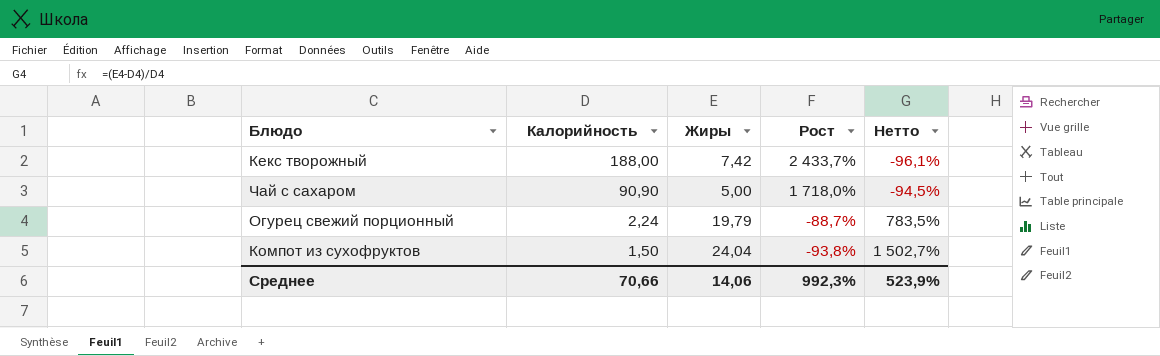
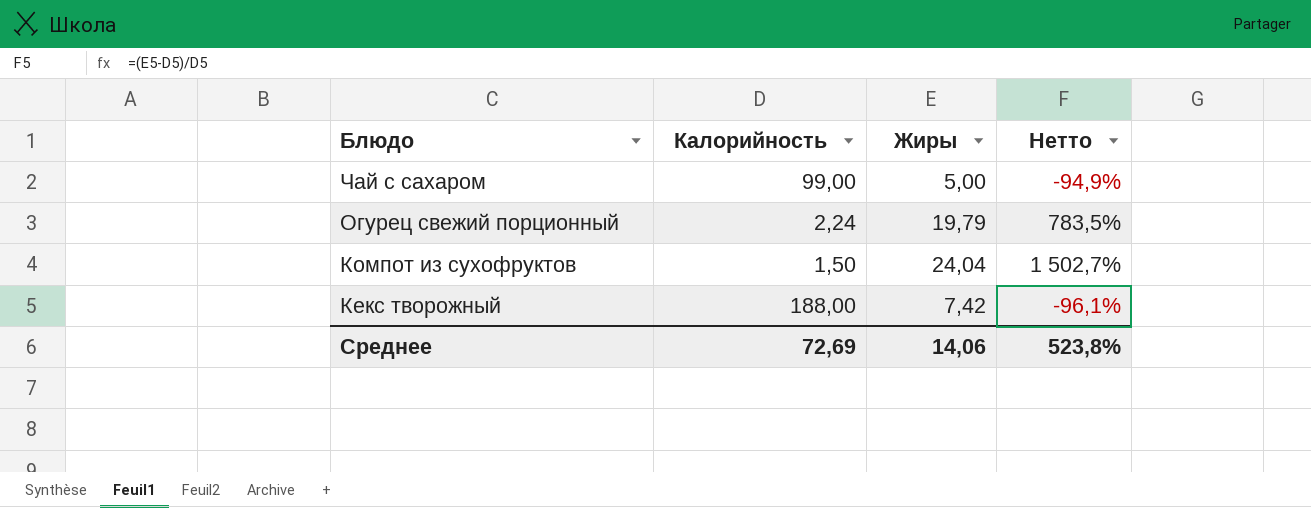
row order: Калорийность descending -> Блюдо descending
column Рост | formula: ([Калорийность] - [Жиры]) / [Жиры] -> none
Чай с сахаром | Калорийность: 90,90 -> 99,00
Чай с сахаром | Нетто: -94,5% -> -94,9%
Среднее | Калорийность: 70,66 -> 72,69
Среднее | Нетто: 523,9% -> 523,8%

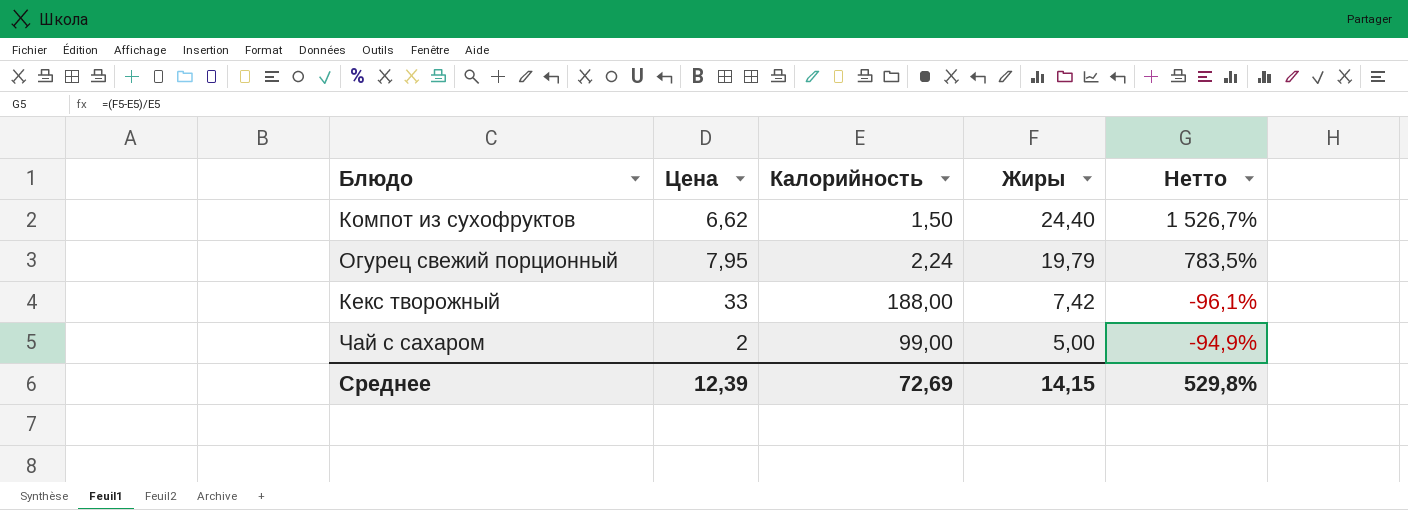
row order: Блюдо descending -> Жиры descending
column Цена | position: none -> 2
Компот из сухофруктов | Жиры: 24,04 -> 24,40
Компот из сухофруктов | Нетто: 1 502,7% -> 1 526,7%
Среднее | Жиры: 14,06 -> 14,15
Среднее | Нетто: 523,8% -> 529,8%

